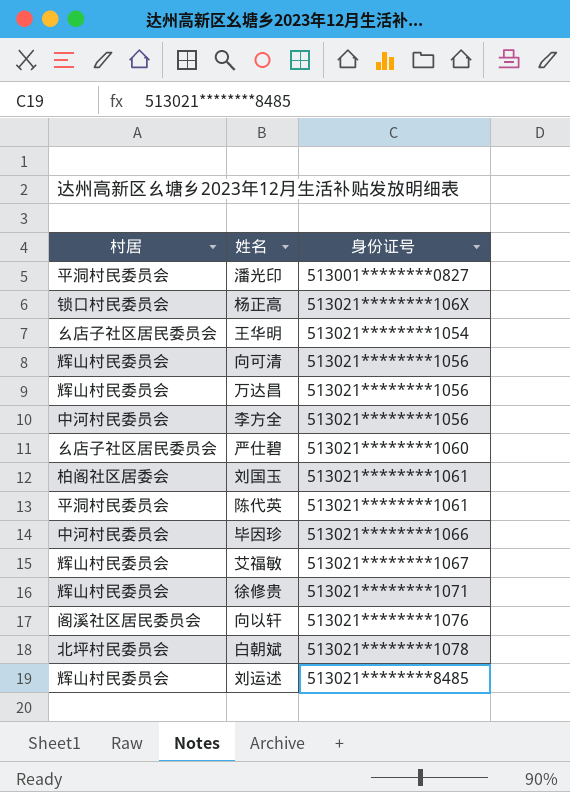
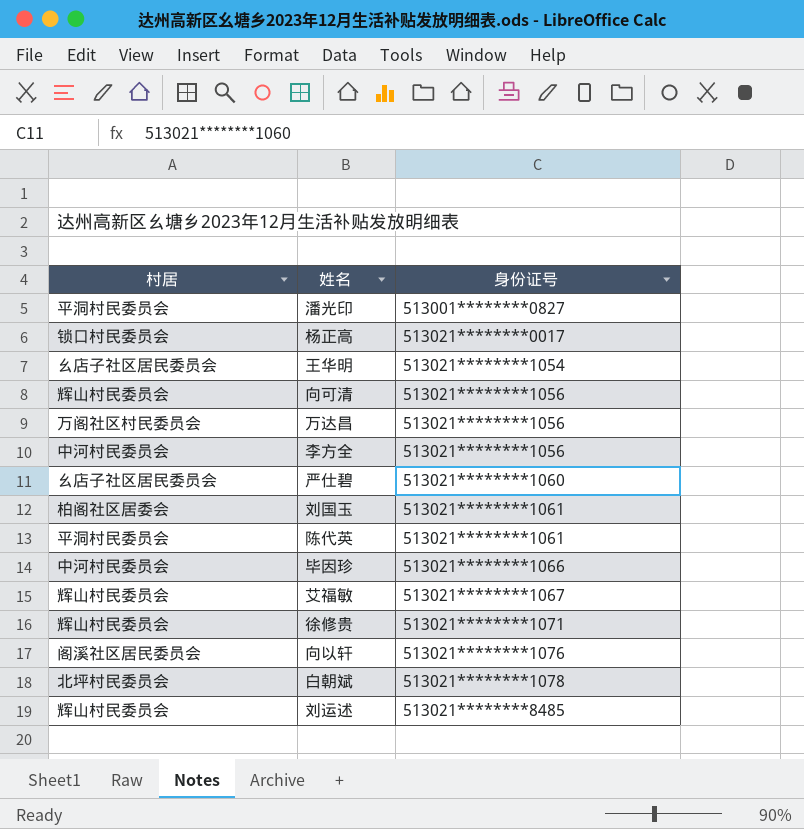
杨正高 | 身份证号: 513021********106X -> 513021********0017
万达昌 | 村居: 辉山村民委员会 -> 万阁社区村民委员会

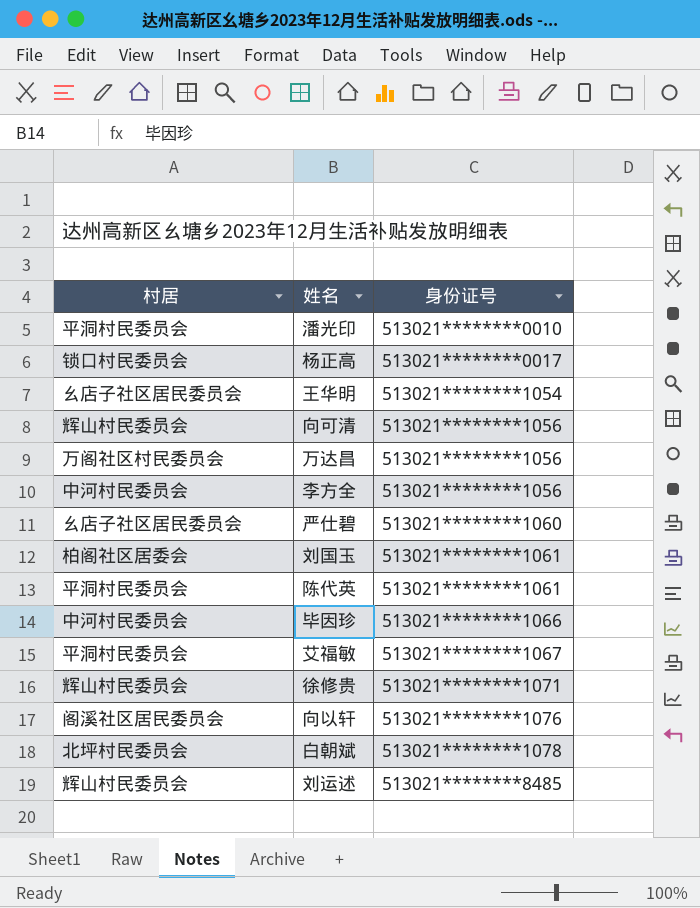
潘光印 | 身份证号: 513001********0827 -> 513021********0010
艾福敏 | 村居: 辉山村民委员会 -> 平洞村民委员会

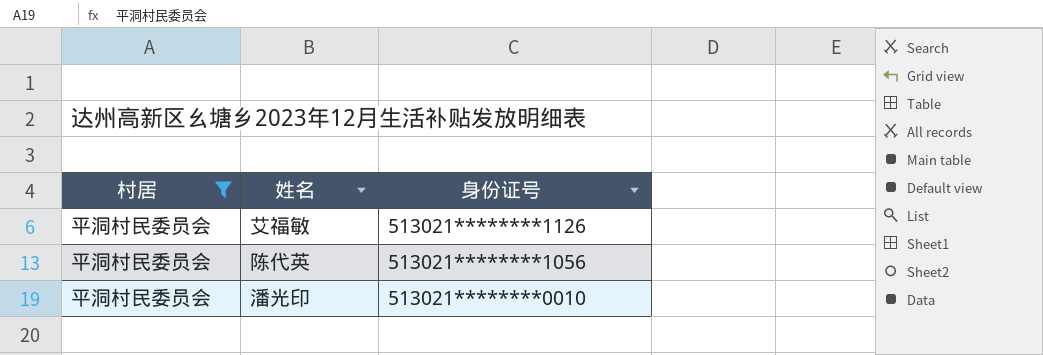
filter: none -> 村居 = 平洞村民委员会
row order: 身份证号 ascending -> 身份证号 descending
艾福敏 | 身份证号: 513021********1067 -> 513021********1126
陈代英 | 身份证号: 513021********1061 -> 513021********1056

